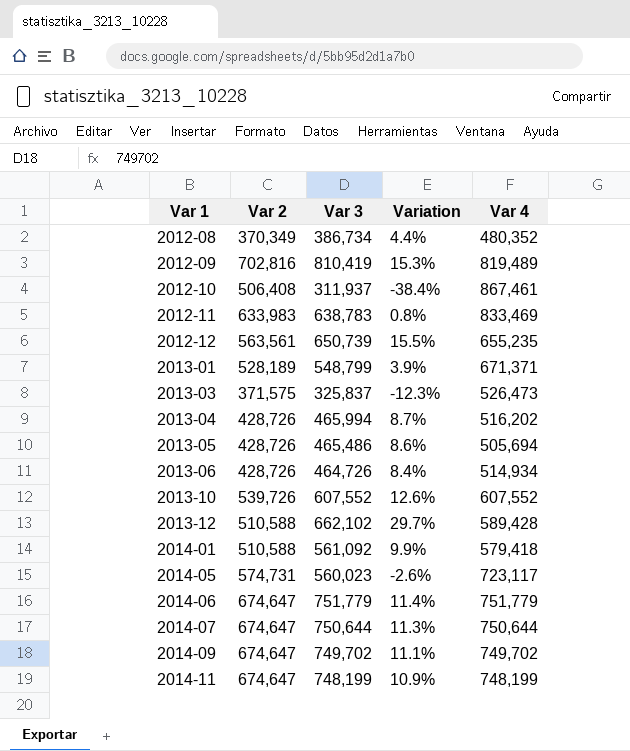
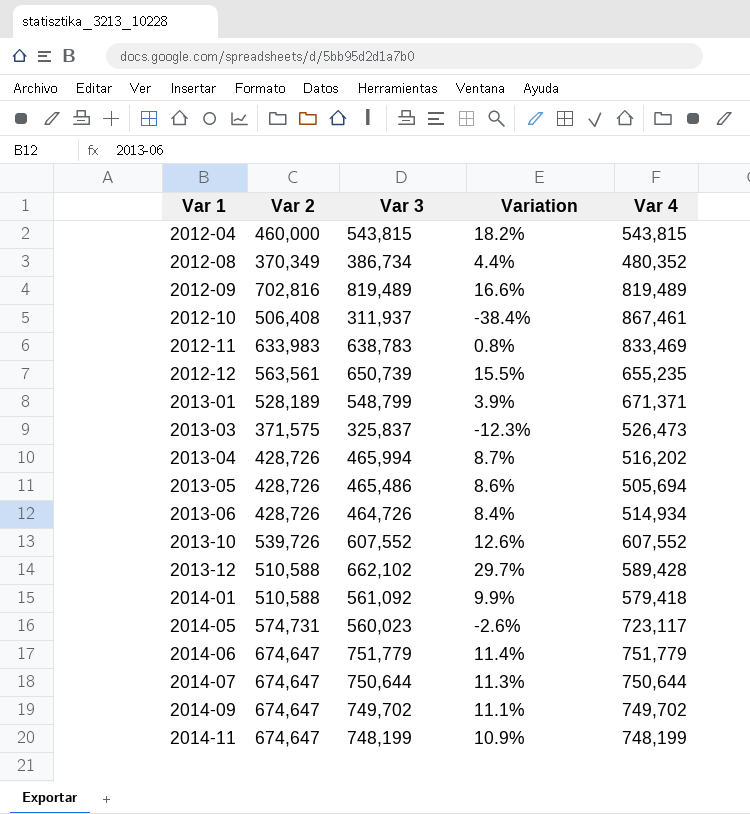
row 2012-04: none -> 460,000 | 543,815 | 18.2% | 543,815
2012-09 | Var 3: 810,419 -> 819,489
2012-09 | Variation: 15.3% -> 16.6%

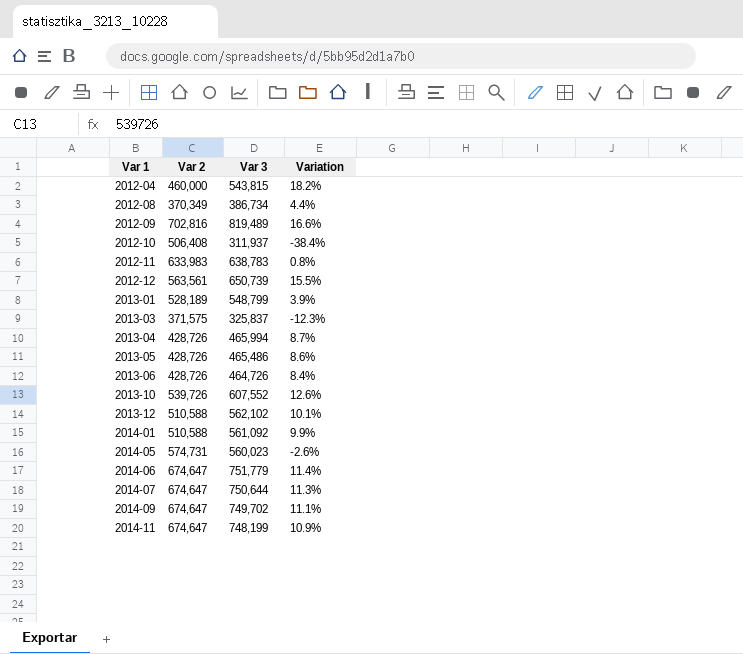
column Var 4 | position: 5 -> none
2013-12 | Var 3: 662,102 -> 562,102
2013-12 | Variation: 29.7% -> 10.1%

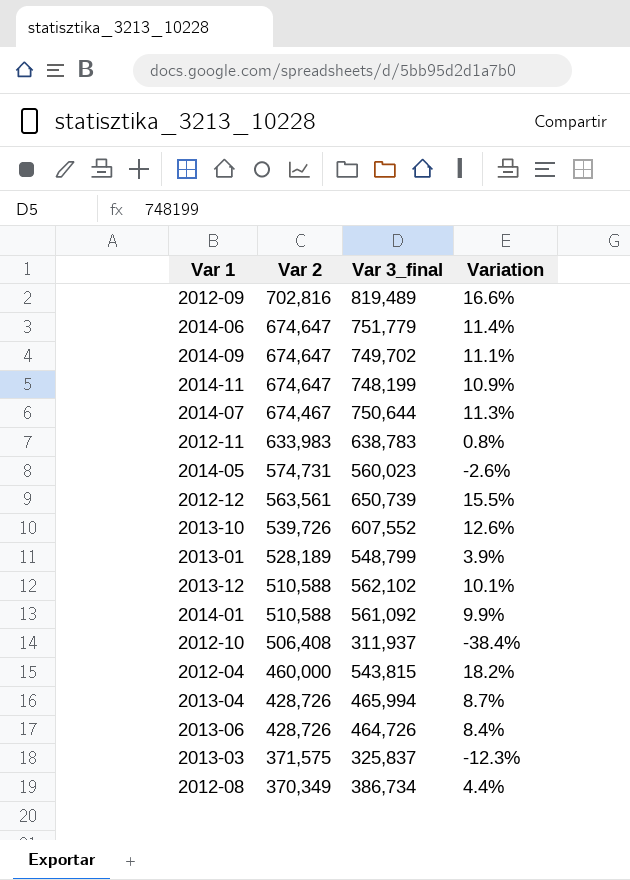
row order: Var 1 ascending -> Var 2 descending
column name: Var 3 -> Var 3_final
row 2013-05: 428,726 | 465,486 | 8.6% -> none
2014-07 | Var 2: 674,647 -> 674,467

